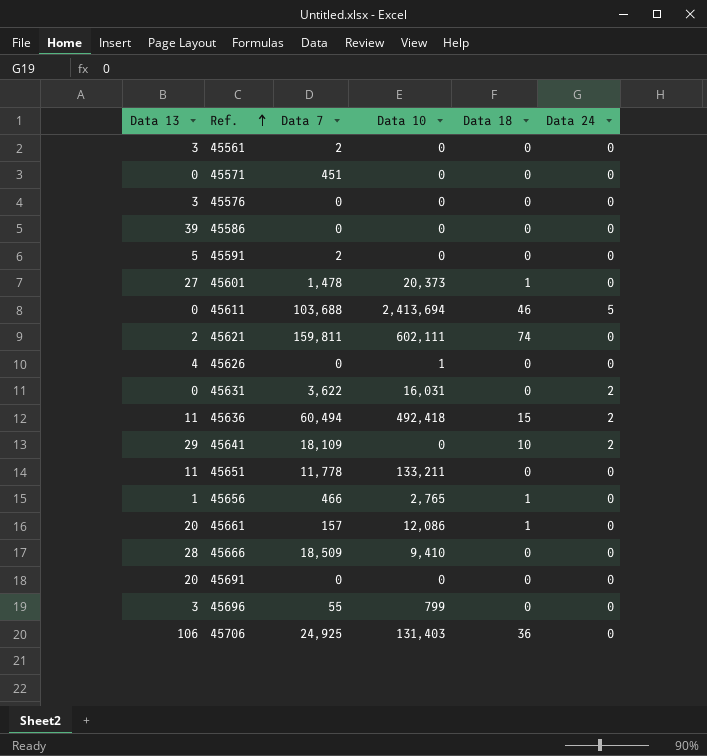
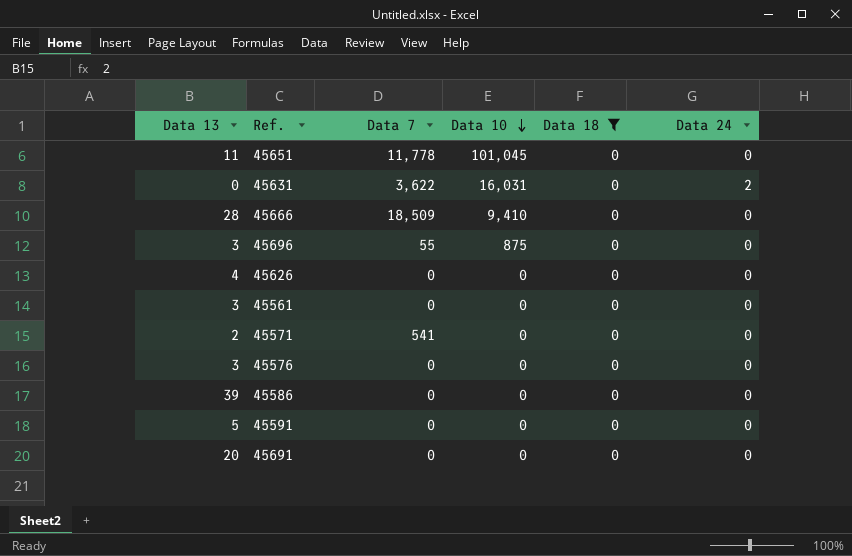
filter: none -> Data 18 = 0
row order: Ref. ascending -> Data 10 descending
45651 | Data 10: 133,211 -> 101,045
45696 | Data 10: 799 -> 875
45626 | Data 10: 1 -> 0
45561 | Data 7: 2 -> 0
45571 | Data 13: 0 -> 2
45571 | Data 7: 451 -> 541
45591 | Data 7: 2 -> 0

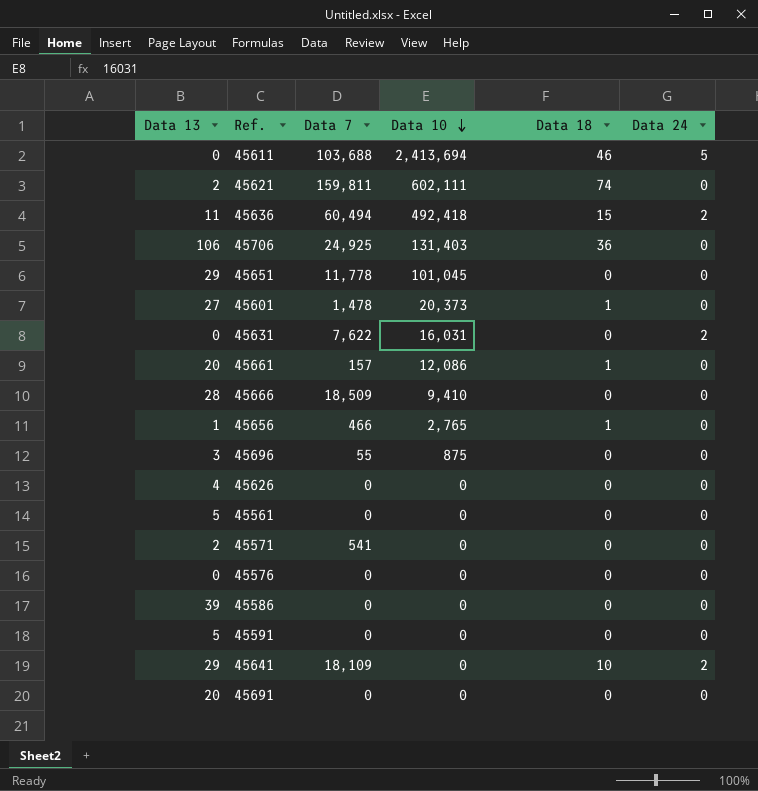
filter: Data 18 = 0 -> none
45651 | Data 13: 11 -> 29
45631 | Data 7: 3,622 -> 7,622
45561 | Data 13: 3 -> 5
45576 | Data 13: 3 -> 0

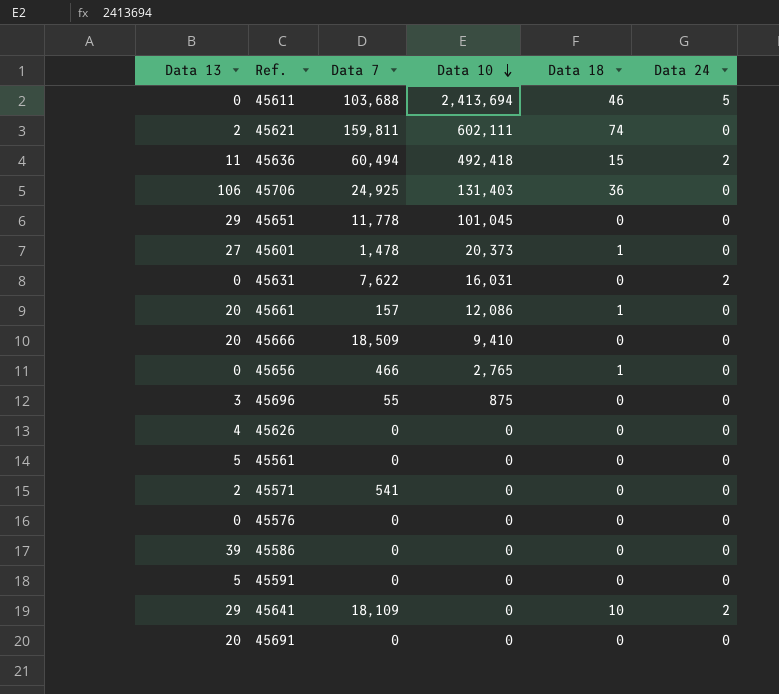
45666 | Data 13: 28 -> 20
45656 | Data 13: 1 -> 0

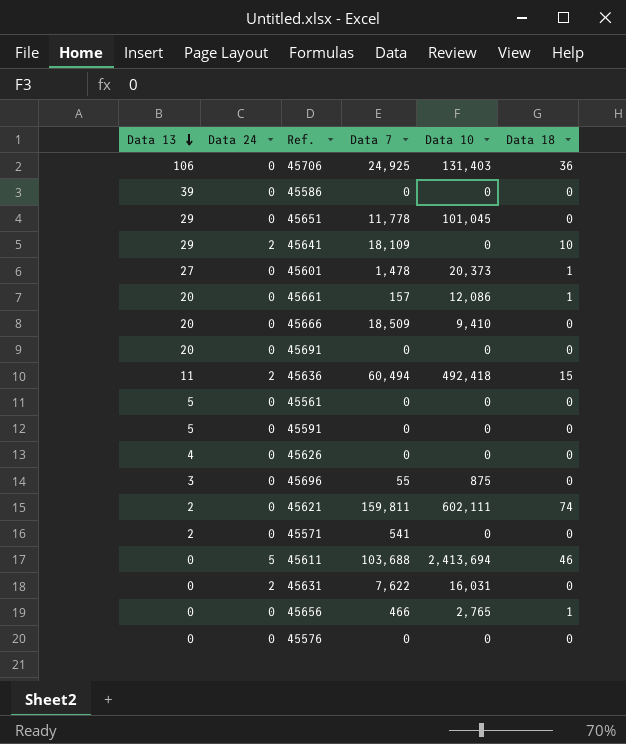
row order: Data 10 descending -> Data 13 descending
column Data 24 | position: 6 -> 2

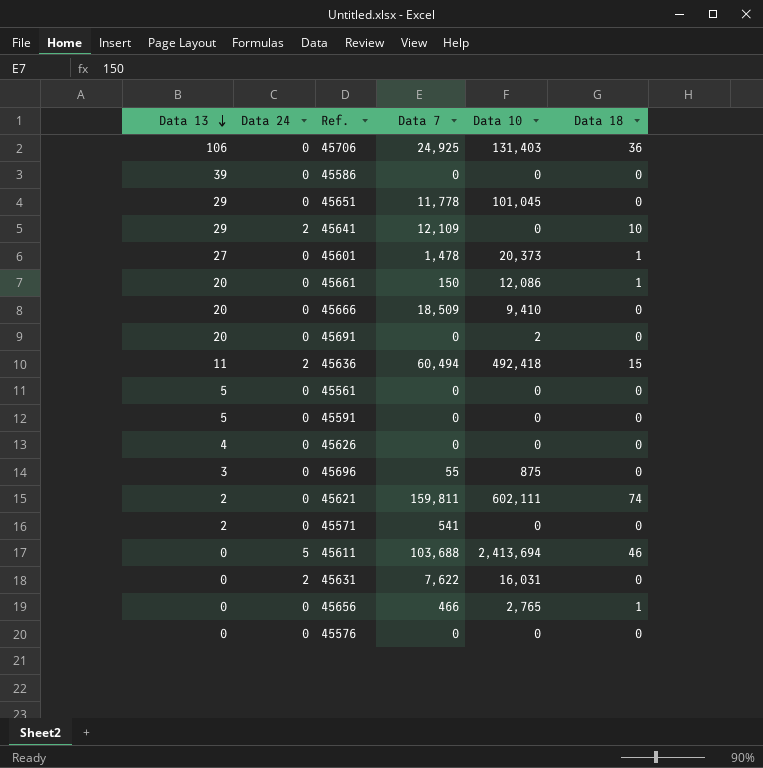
45641 | Data 7: 18,109 -> 12,109
45661 | Data 7: 157 -> 150
45691 | Data 10: 0 -> 2

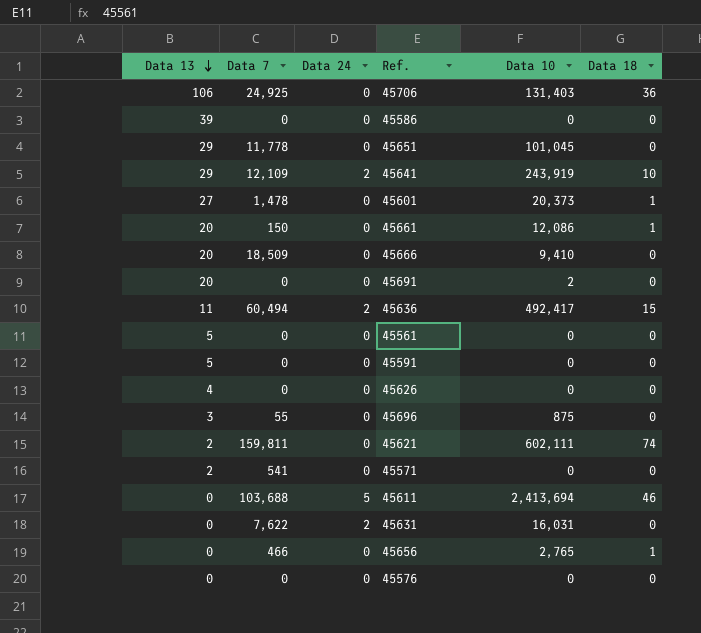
column Data 7 | position: 4 -> 2
45641 | Data 10: 0 -> 243,919
45636 | Data 10: 492,418 -> 492,417

